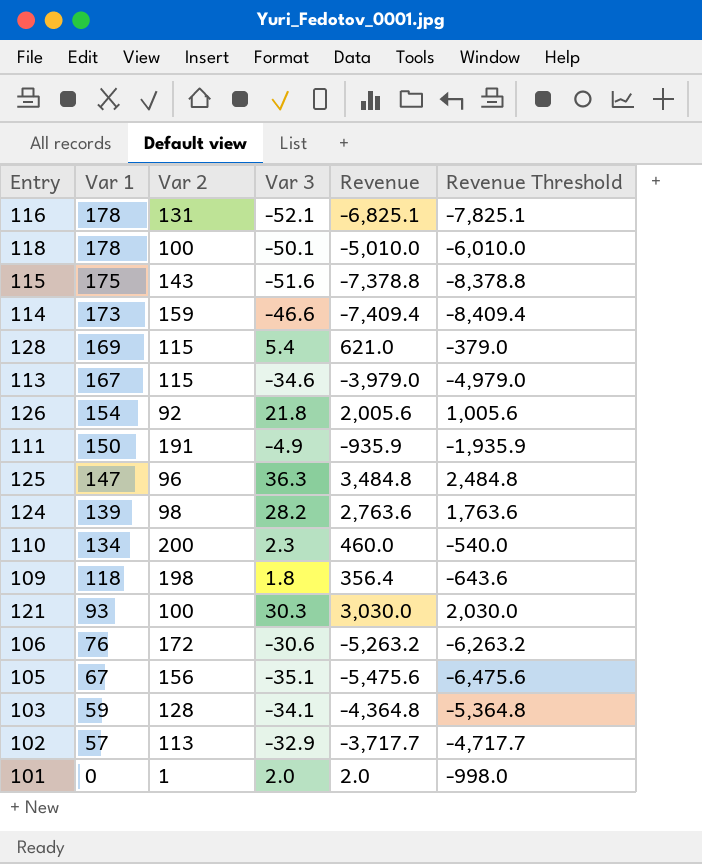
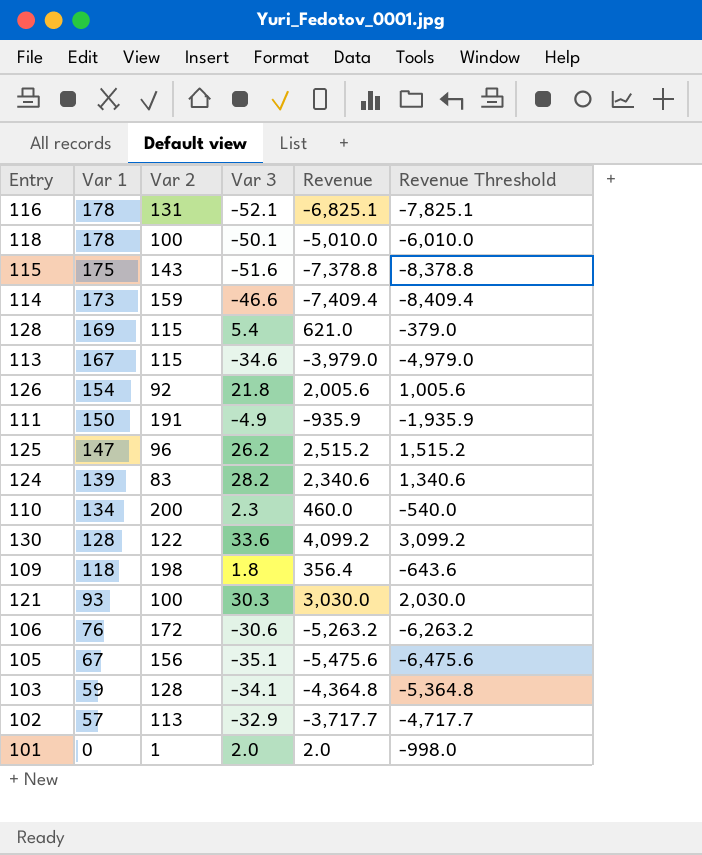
125 | Var 3: 36.3 -> 26.2
125 | Revenue: 3,484.8 -> 2,515.2
125 | Revenue Threshold: 2,484.8 -> 1,515.2
124 | Var 2: 98 -> 83
124 | Revenue: 2,763.6 -> 2,340.6
124 | Revenue Threshold: 1,763.6 -> 1,340.6
row 130: none -> 128 | 122 | 33.6 | 4,099.2 | 3,099.2

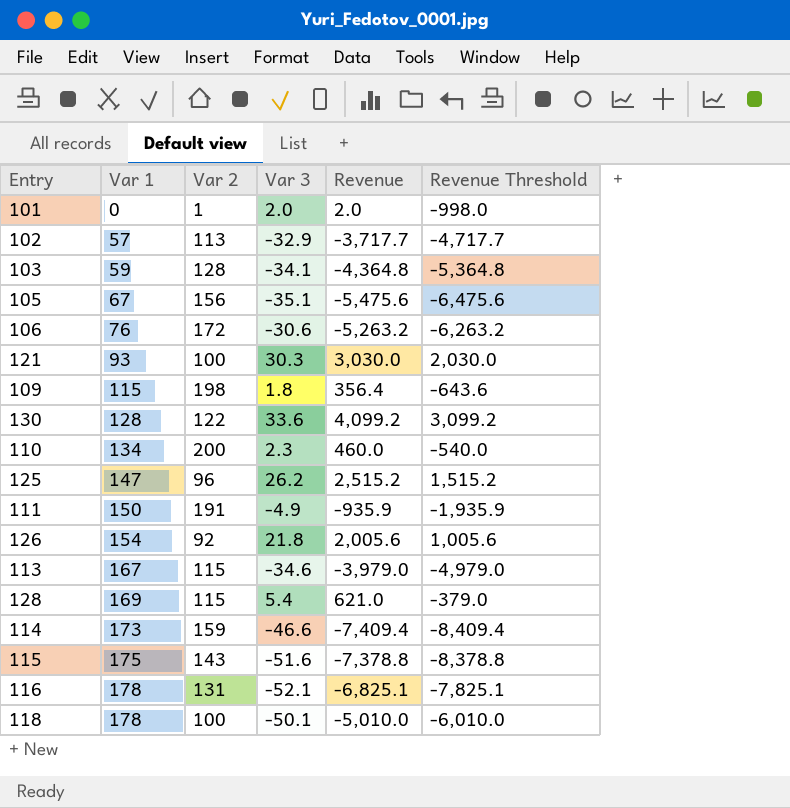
row order: Var 1 descending -> Var 1 ascending
row 124: 139 | 83 | 28.2 | 2,340.6 | 1,340.6 -> none
109 | Var 1: 118 -> 115

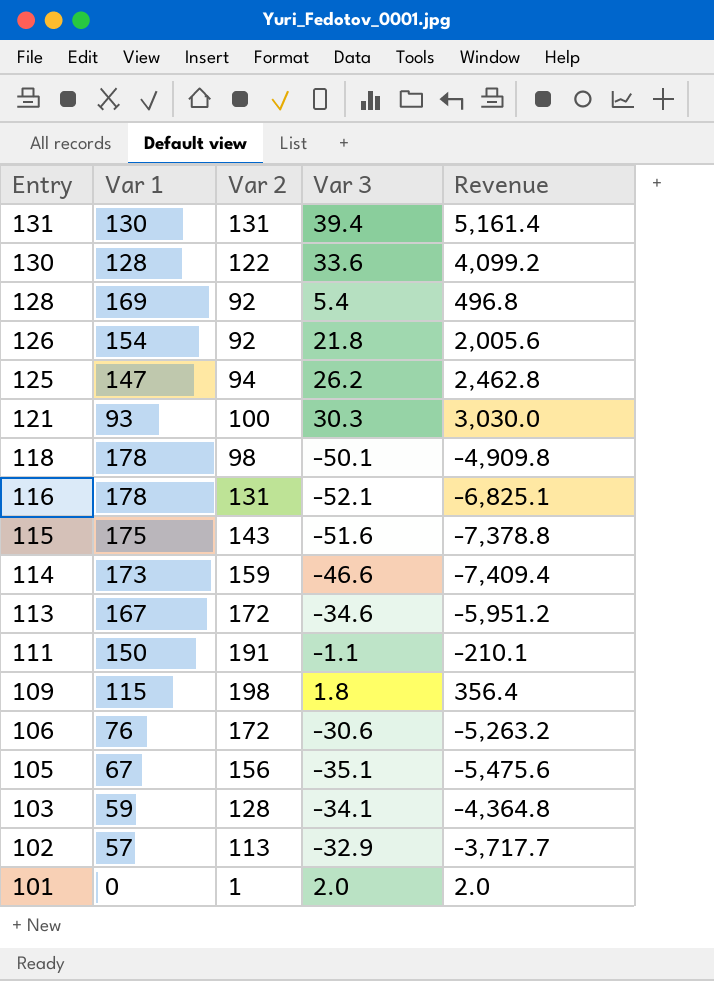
row order: Var 1 ascending -> Entry descending
column Revenue Threshold | formula: [Revenue] - 1000 -> none
row 110: 134 | 200 | 2.3 | 460.0 | -540.0 -> none
row 131: none -> 130 | 131 | 39.4 | 5,161.4
128 | Var 2: 115 -> 92
128 | Revenue: 621.0 -> 496.8
125 | Var 2: 96 -> 94
125 | Revenue: 2,515.2 -> 2,462.8
118 | Var 2: 100 -> 98
118 | Revenue: -5,010.0 -> -4,909.8
113 | Var 2: 115 -> 172
113 | Revenue: -3,979.0 -> -5,951.2
111 | Var 3: -4.9 -> -1.1
111 | Revenue: -935.9 -> -210.1

